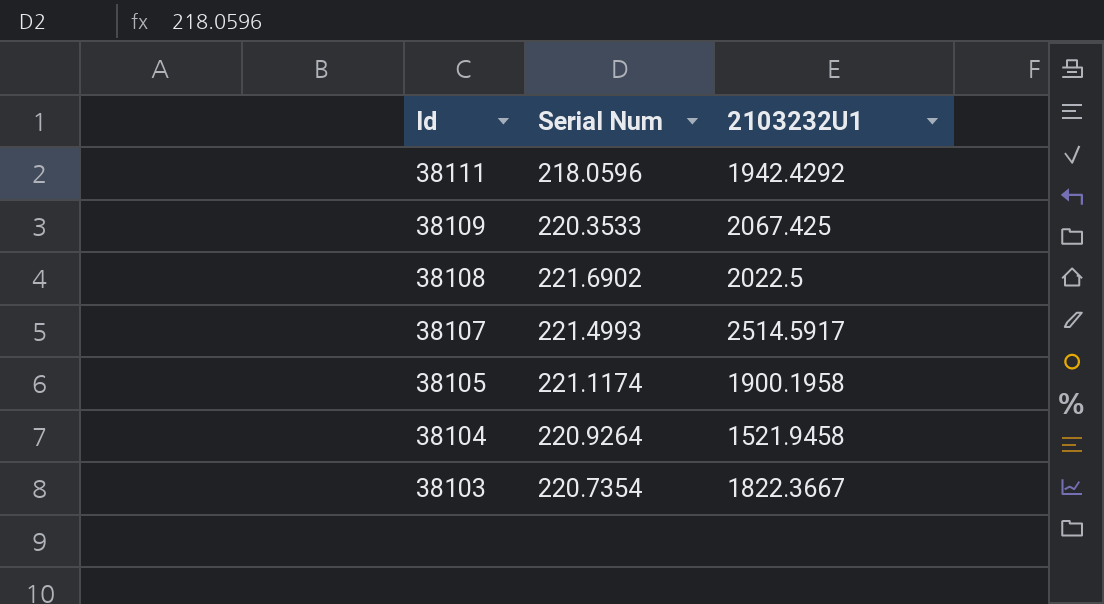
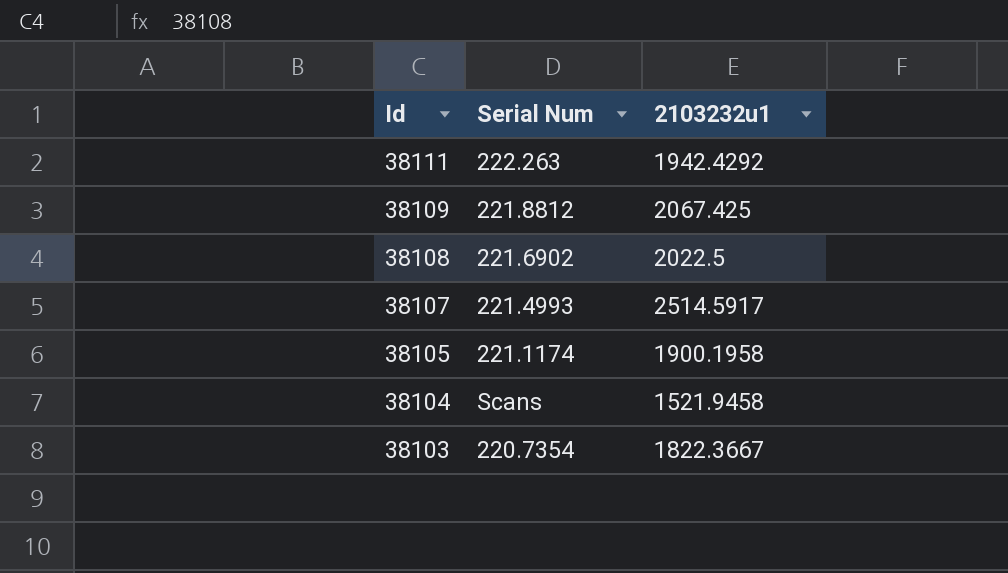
column name: 2103232U1 -> 2103232u1
38111 | Serial Num: 218.0596 -> 222.263
38109 | Serial Num: 220.3533 -> 221.8812
38104 | Serial Num: 220.9264 -> Scans

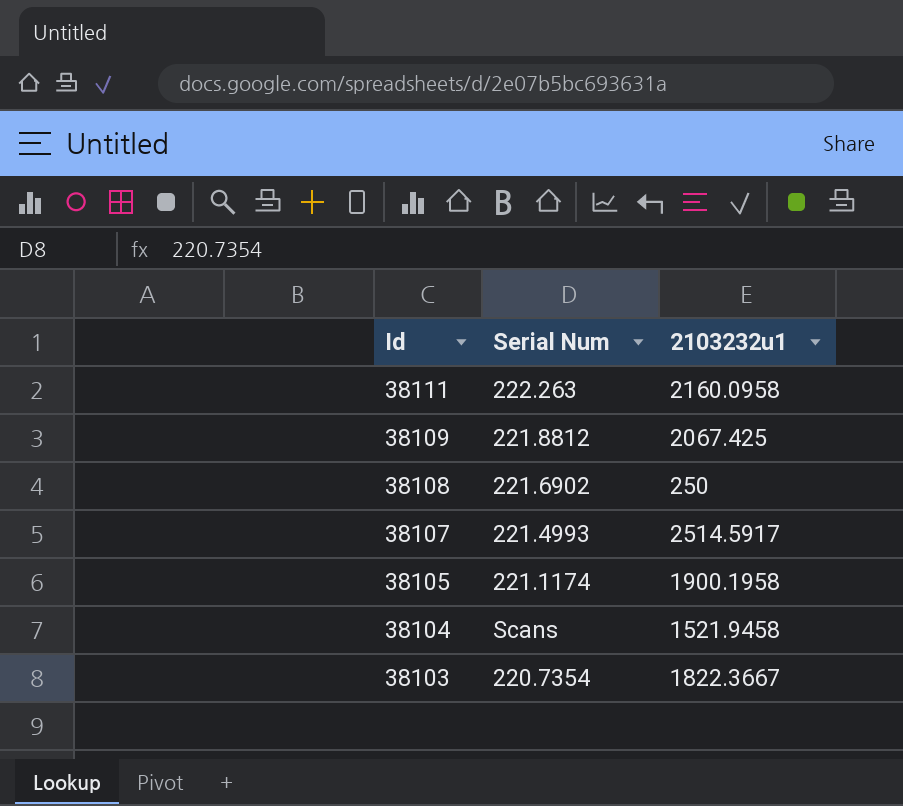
38111 | 2103232u1: 1942.4292 -> 2160.0958
38108 | 2103232u1: 2022.5 -> 250

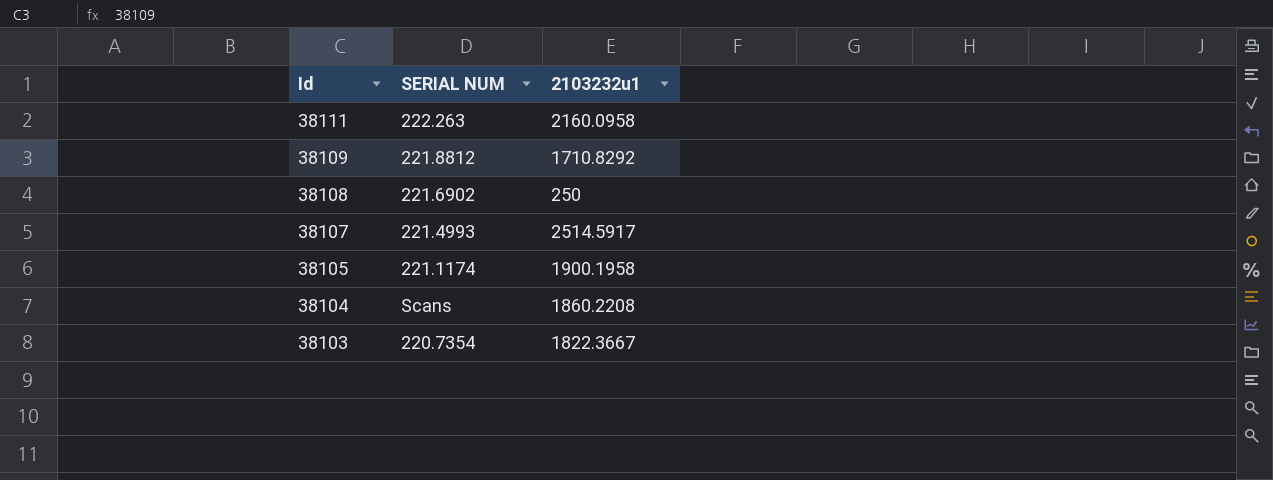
column name: Serial Num -> SERIAL NUM
38109 | 2103232u1: 2067.425 -> 1710.8292
38104 | 2103232u1: 1521.9458 -> 1860.2208

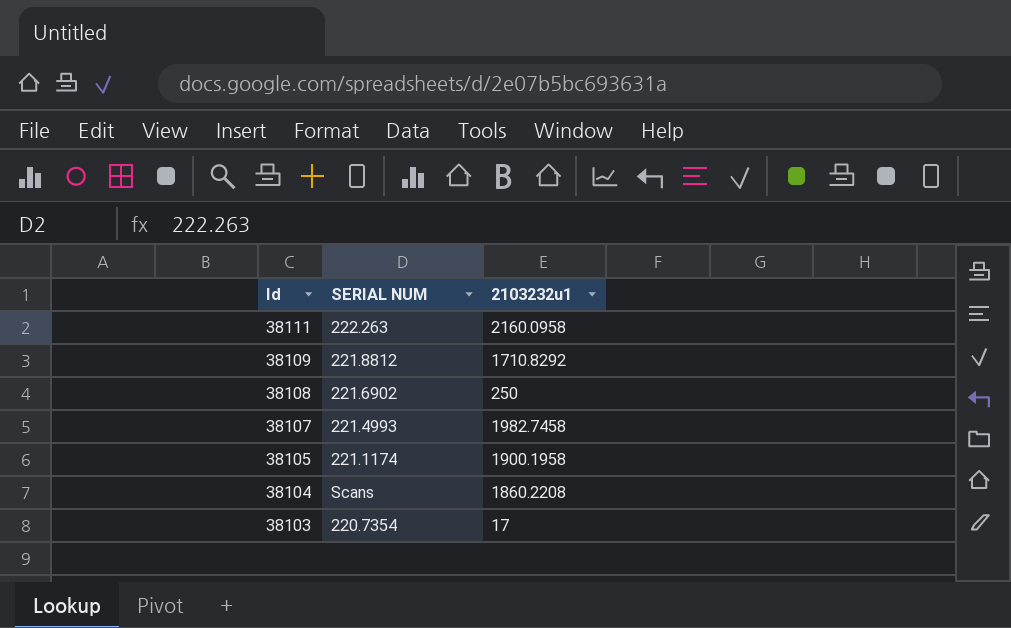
38107 | 2103232u1: 2514.5917 -> 1982.7458
38103 | 2103232u1: 1822.3667 -> 17

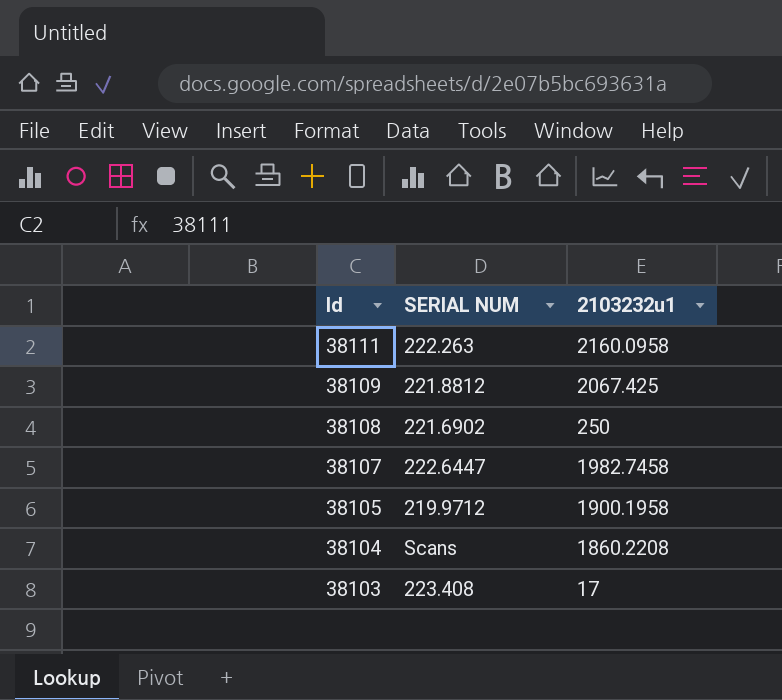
38109 | 2103232u1: 1710.8292 -> 2067.425
38107 | SERIAL NUM: 221.4993 -> 222.6447
38105 | SERIAL NUM: 221.1174 -> 219.9712
38103 | SERIAL NUM: 220.7354 -> 223.408

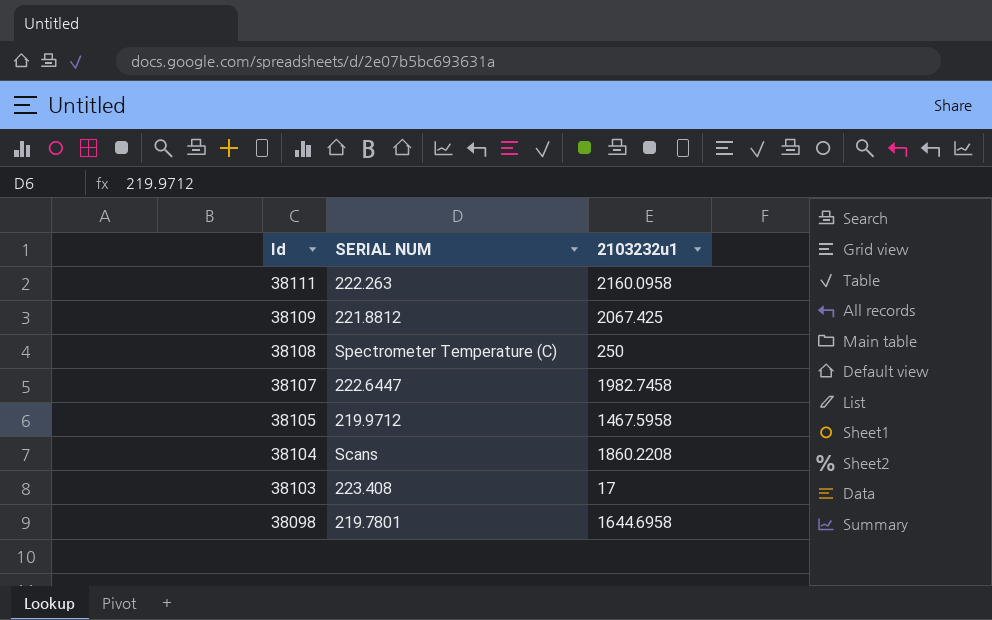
38108 | SERIAL NUM: 221.6902 -> Spectrometer Temperature (C)
38105 | 2103232u1: 1900.1958 -> 1467.5958
row 38098: none -> 219.7801 | 1644.6958

